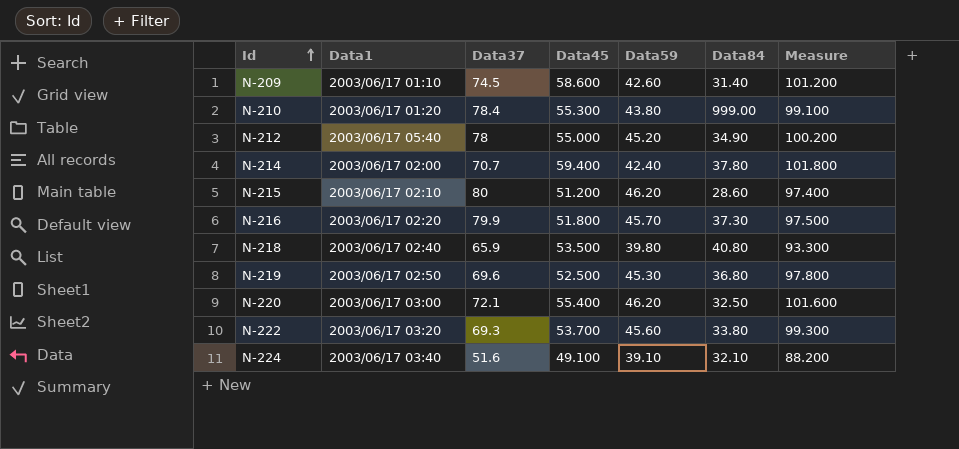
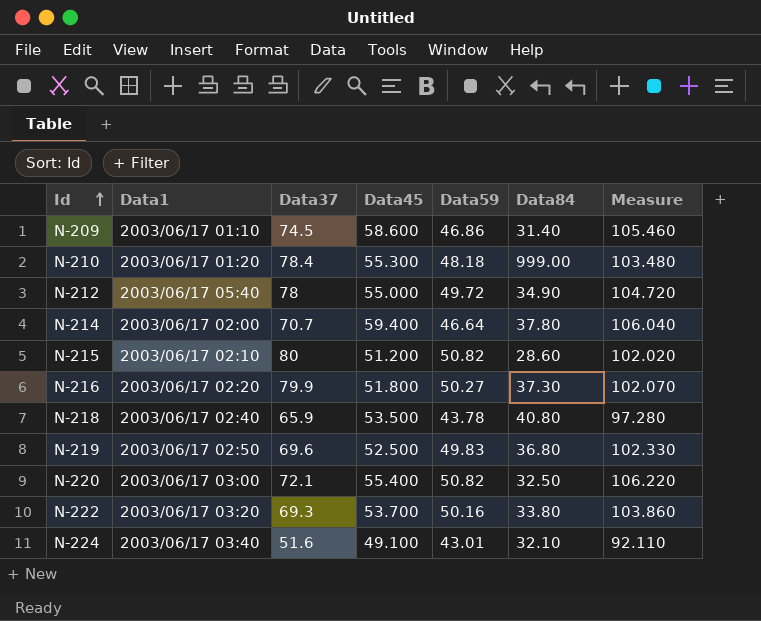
N-209 | Data59: 42.60 -> 46.86
N-209 | Measure: 101.200 -> 105.460
N-210 | Data59: 43.80 -> 48.18
N-210 | Measure: 99.100 -> 103.480
N-212 | Data59: 45.20 -> 49.72
N-212 | Measure: 100.200 -> 104.720
N-214 | Data59: 42.40 -> 46.64
N-214 | Measure: 101.800 -> 106.040
N-215 | Data59: 46.20 -> 50.82
N-215 | Measure: 97.400 -> 102.020
N-216 | Data59: 45.70 -> 50.27
N-216 | Measure: 97.500 -> 102.070
N-218 | Data59: 39.80 -> 43.78
N-218 | Measure: 93.300 -> 97.280
N-219 | Data59: 45.30 -> 49.83
N-219 | Measure: 97.800 -> 102.330
N-220 | Data59: 46.20 -> 50.82
N-220 | Measure: 101.600 -> 106.220
N-222 | Data59: 45.60 -> 50.16
N-222 | Measure: 99.300 -> 103.860
N-224 | Data59: 39.10 -> 43.01
N-224 | Measure: 88.200 -> 92.110

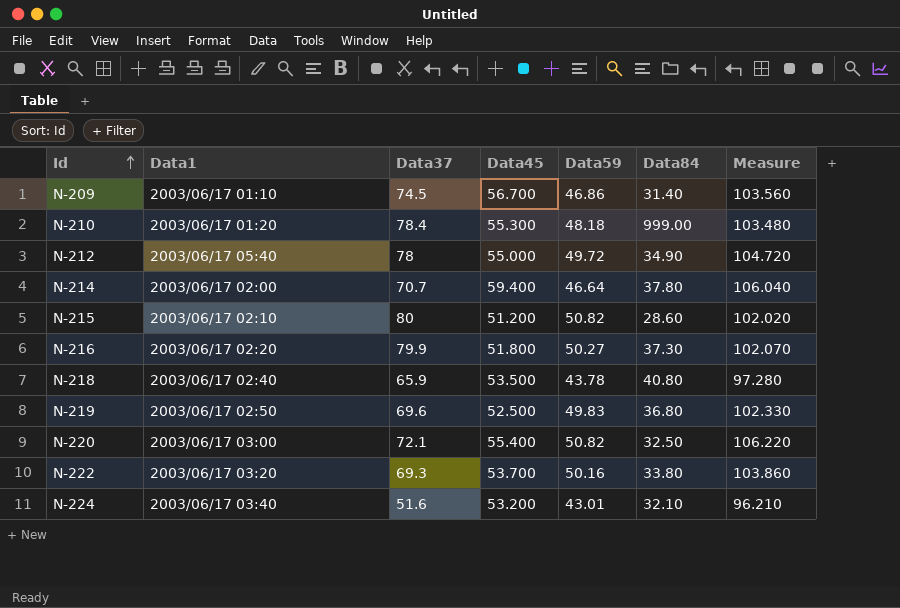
N-209 | Data45: 58.600 -> 56.700
N-209 | Measure: 105.460 -> 103.560
N-224 | Data45: 49.100 -> 53.200
N-224 | Measure: 92.110 -> 96.210

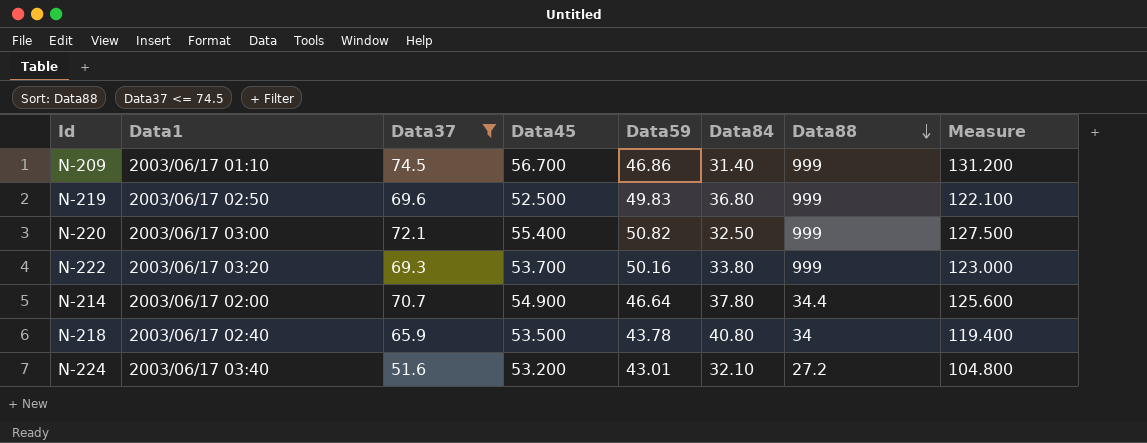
filter: none -> Data37 <= 74.5
row order: Id ascending -> Data88 descending
column Data88 | position: none -> 7
column Measure | formula: [Data45] + [Data59] -> [Data37] + [Data45]
N-214 | Data45: 59.400 -> 54.900

